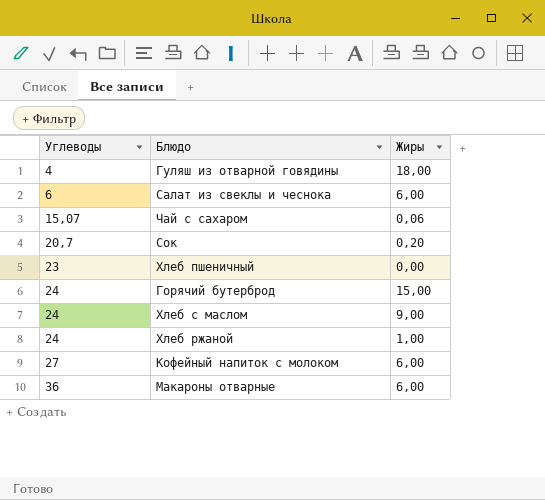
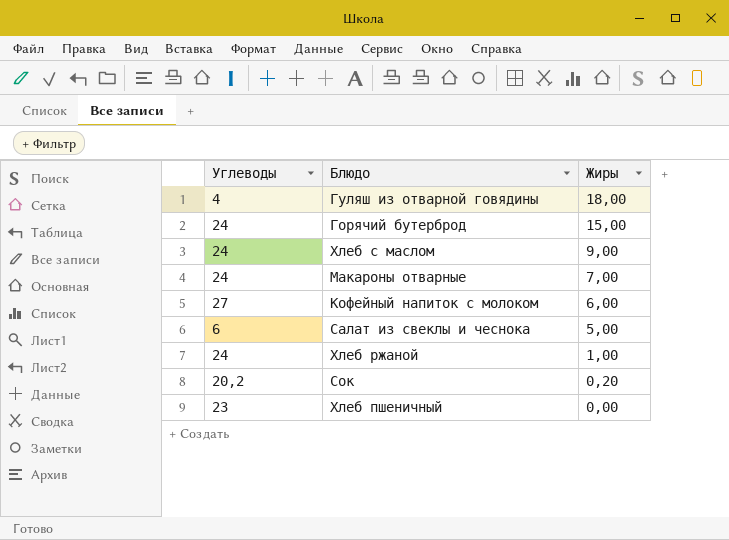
row order: Углеводы ascending -> Жиры descending
row Чай с сахаром: 15,07 | 0,06 -> none
Макароны отварные | Углеводы: 36 -> 24
Макароны отварные | Жиры: 6,00 -> 7,00
Салат из свеклы и чеснока | Жиры: 6,00 -> 5,00
Сок | Углеводы: 20,7 -> 20,2

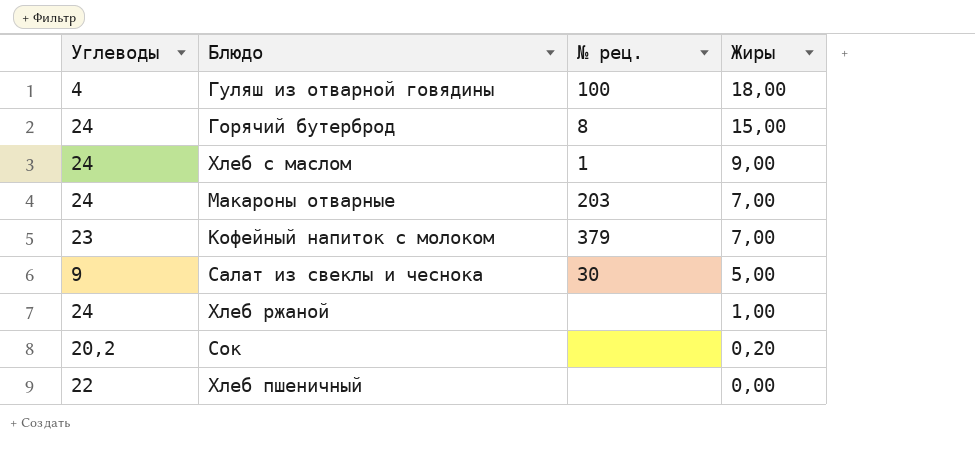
column № рец. | position: none -> 3
Кофейный напиток с молоком | Углеводы: 27 -> 23
Кофейный напиток с молоком | Жиры: 6,00 -> 7,00
Салат из свеклы и чеснока | Углеводы: 6 -> 9
Хлеб пшеничный | Углеводы: 23 -> 22

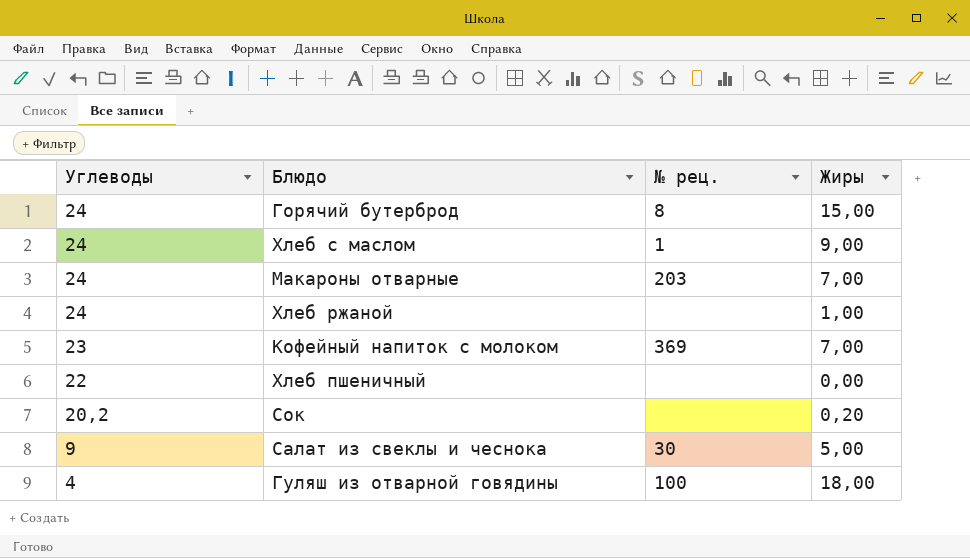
row order: Жиры descending -> Углеводы descending
Кофейный напиток с молоком | № рец.: 379 -> 369

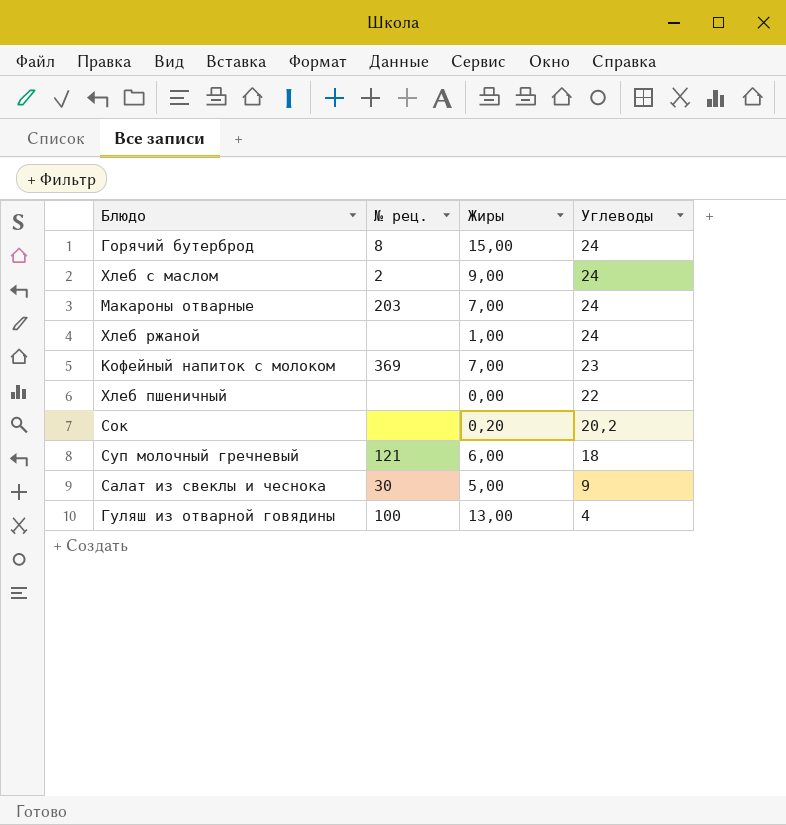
column Углеводы | position: 1 -> 4
Хлеб с маслом | № рец.: 1 -> 2
row Суп молочный гречневый: none -> 121 | 6,00 | 18
Гуляш из отварной говядины | Жиры: 18,00 -> 13,00

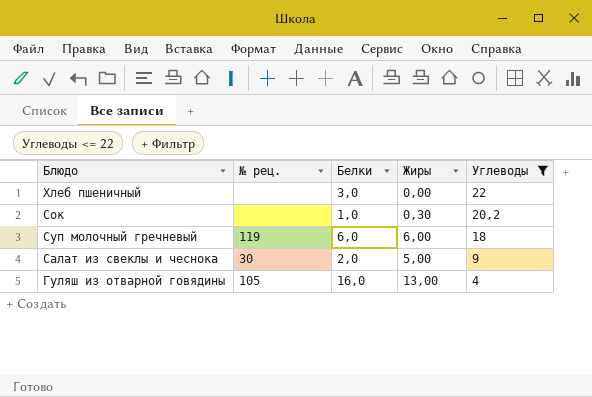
filter: none -> Углеводы <= 22
column Белки | position: none -> 3
Сок | Жиры: 0,20 -> 0,30
Суп молочный гречневый | № рец.: 121 -> 119
Гуляш из отварной говядины | № рец.: 100 -> 105

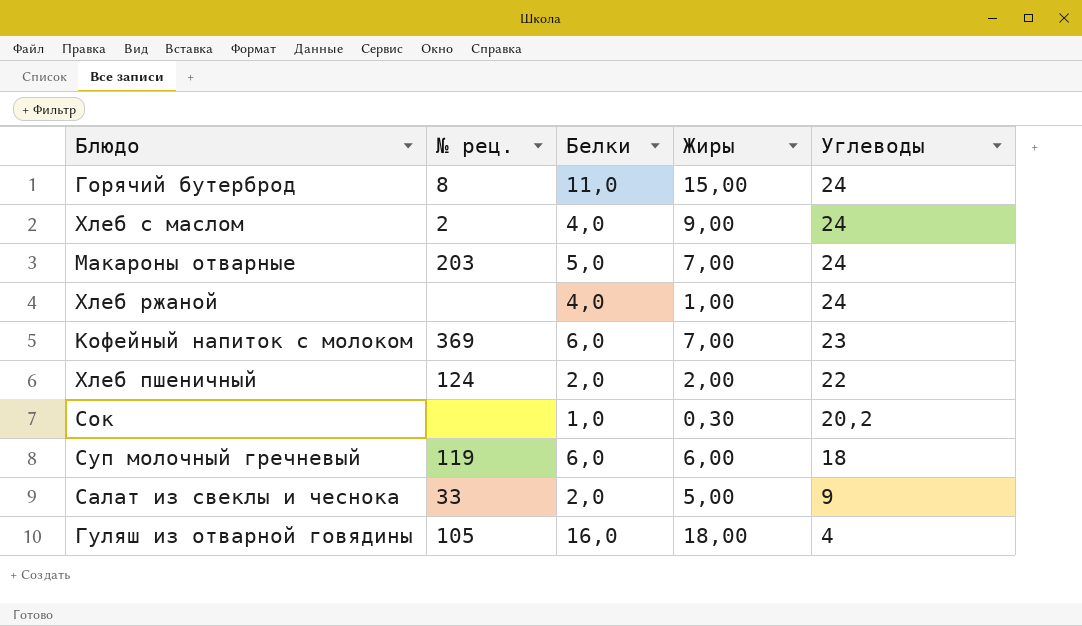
filter: Углеводы <= 22 -> none
Хлеб пшеничный | № рец.: none -> 124
Хлеб пшеничный | Белки: 3,0 -> 2,0
Хлеб пшеничный | Жиры: 0,00 -> 2,00
Салат из свеклы и чеснока | № рец.: 30 -> 33
Гуляш из отварной говядины | Жиры: 13,00 -> 18,00

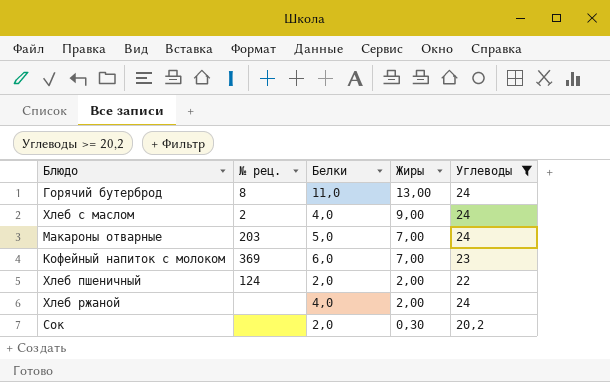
filter: none -> Углеводы >= 20,2
row order: Углеводы descending -> Жиры descending
Горячий бутерброд | Жиры: 15,00 -> 13,00
Хлеб ржаной | Жиры: 1,00 -> 2,00
Сок | Белки: 1,0 -> 2,0

